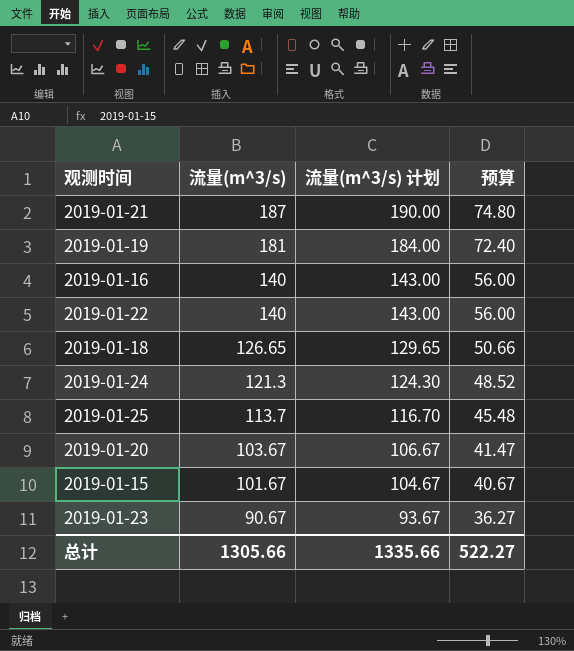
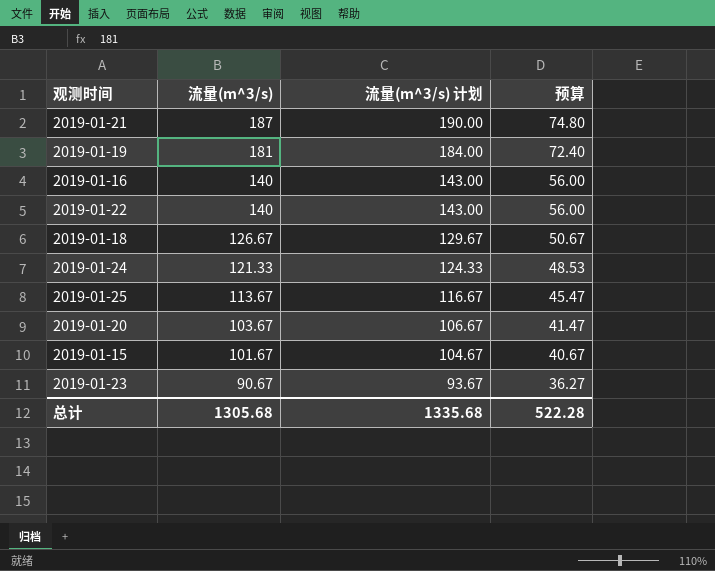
2019-01-18 | 流量(m^3/s): 126.65 -> 126.67
2019-01-18 | 流量(m^3/s) 计划: 129.65 -> 129.67
2019-01-18 | 预算: 50.66 -> 50.67
2019-01-24 | 流量(m^3/s): 121.3 -> 121.33
2019-01-24 | 流量(m^3/s) 计划: 124.30 -> 124.33
2019-01-24 | 预算: 48.52 -> 48.53
2019-01-25 | 流量(m^3/s): 113.7 -> 113.67
2019-01-25 | 流量(m^3/s) 计划: 116.70 -> 116.67
2019-01-25 | 预算: 45.48 -> 45.47
总计 | 流量(m^3/s): 1305.66 -> 1305.68
总计 | 流量(m^3/s) 计划: 1335.66 -> 1335.68
总计 | 预算: 522.27 -> 522.28

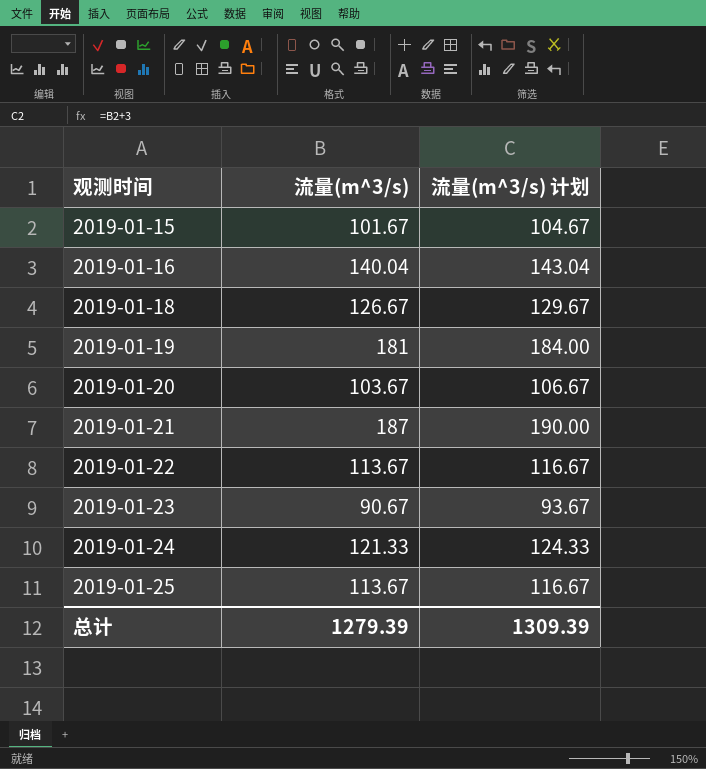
row order: 流量(m^3/s) descending -> 观测时间 ascending
column 预算 | formula: [流量(m^3/s)] * 0.4 -> none
2019-01-16 | 流量(m^3/s): 140 -> 140.04
2019-01-16 | 流量(m^3/s) 计划: 143.00 -> 143.04
2019-01-22 | 流量(m^3/s): 140 -> 113.67
2019-01-22 | 流量(m^3/s) 计划: 143.00 -> 116.67
总计 | 流量(m^3/s): 1305.68 -> 1279.39
总计 | 流量(m^3/s) 计划: 1335.68 -> 1309.39

